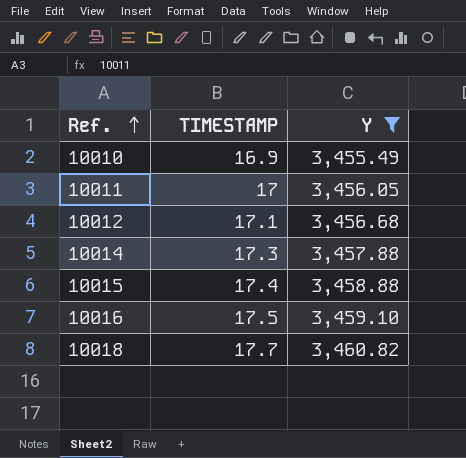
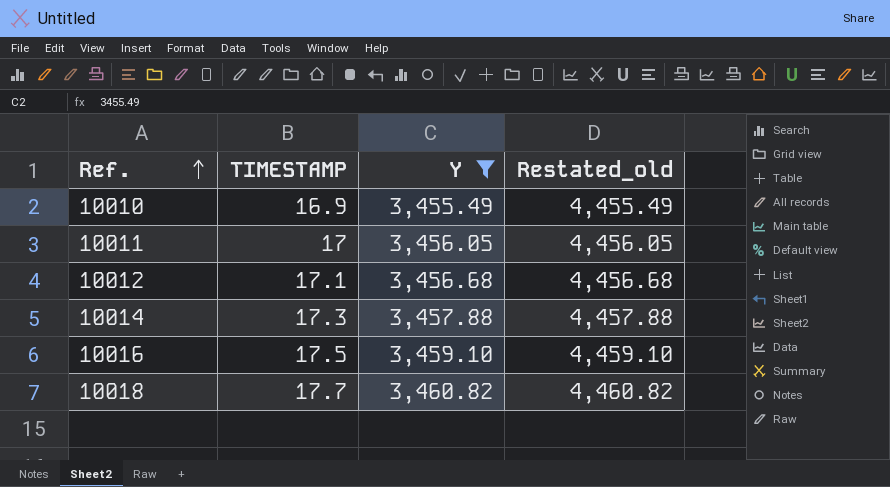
column Restated_old | formula: none -> [Y] + 1000
row 10015: 17.4 | 3,458.88 -> none

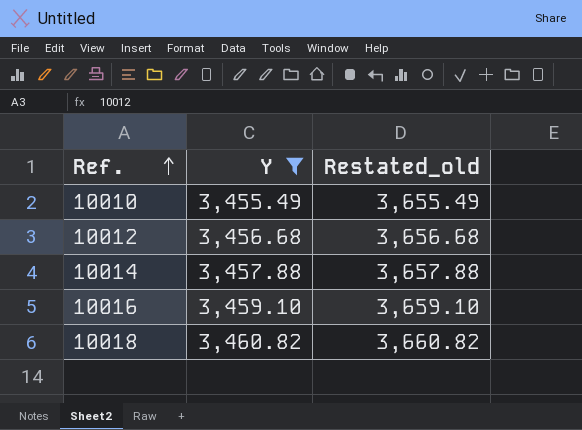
column TIMESTAMP | position: 2 -> none
column Restated_old | formula: [Y] + 1000 -> [Y] + 200
row 10011: 17 | 3,456.05 | 4,456.05 -> none

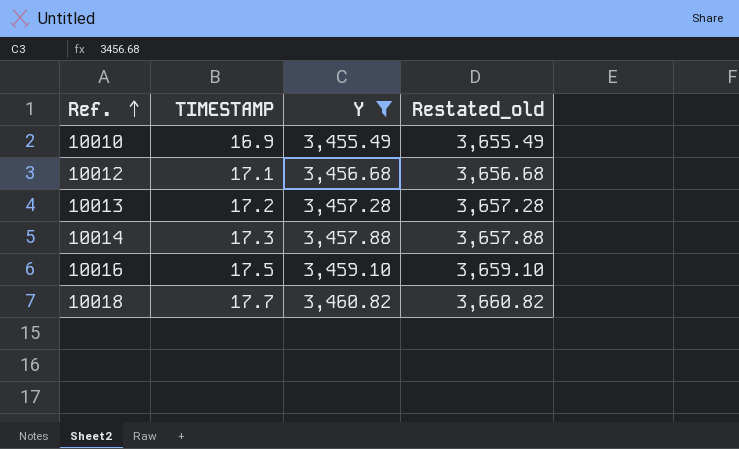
column TIMESTAMP | position: none -> 2
row 10013: none -> 17.2 | 3,457.28 | 3,657.28

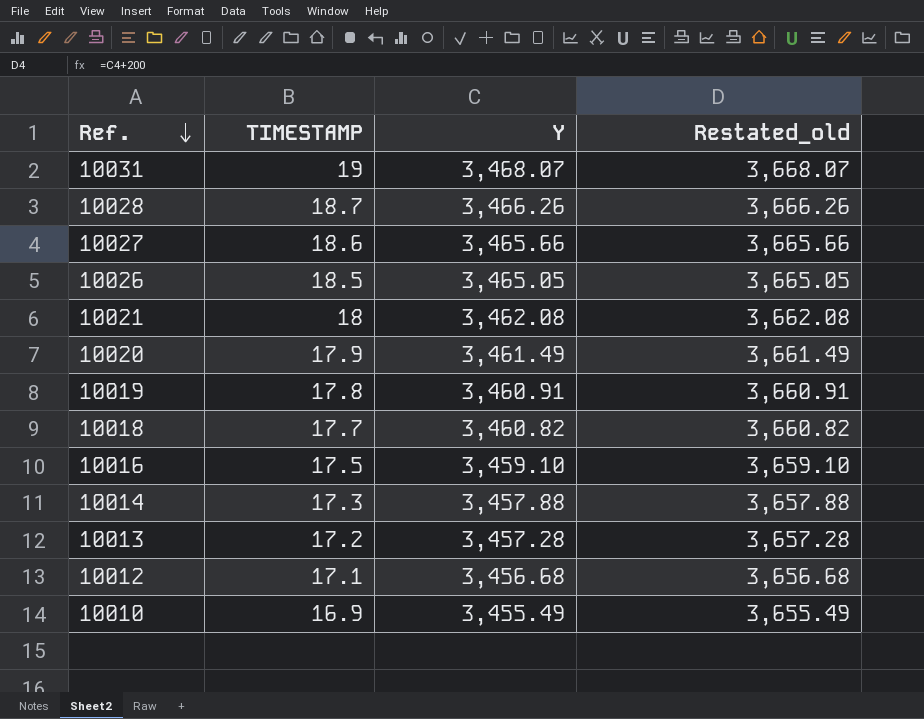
filter: Y <= 3,460.82 -> none
row order: Ref. ascending -> Ref. descending

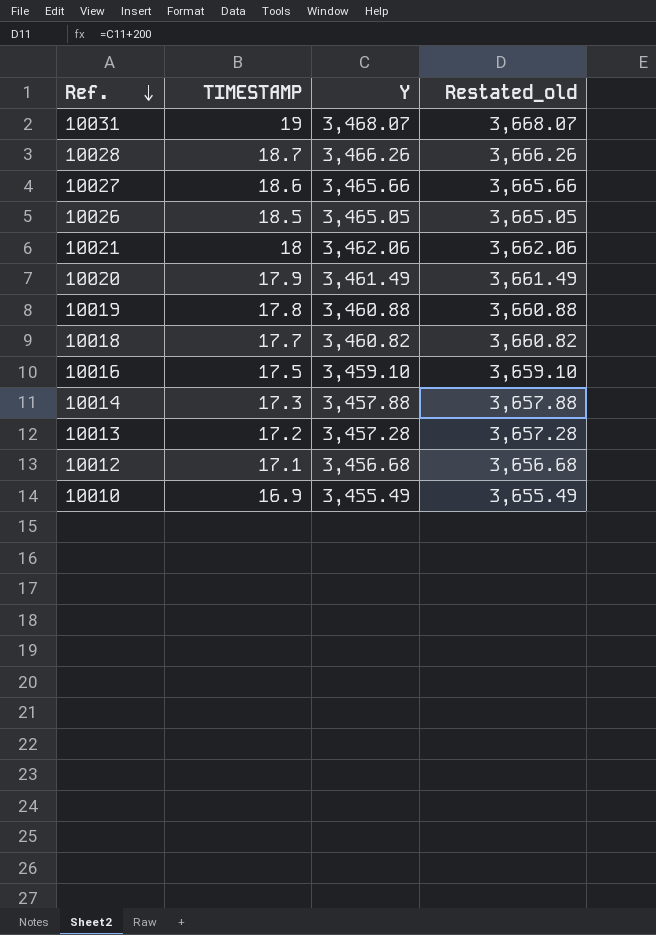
10021 | Y: 3,462.08 -> 3,462.06
10021 | Restated_old: 3,662.08 -> 3,662.06
10019 | Y: 3,460.91 -> 3,460.88
10019 | Restated_old: 3,660.91 -> 3,660.88

